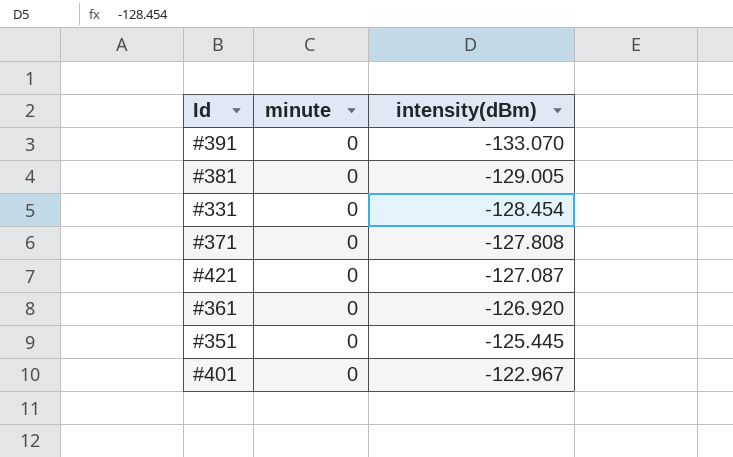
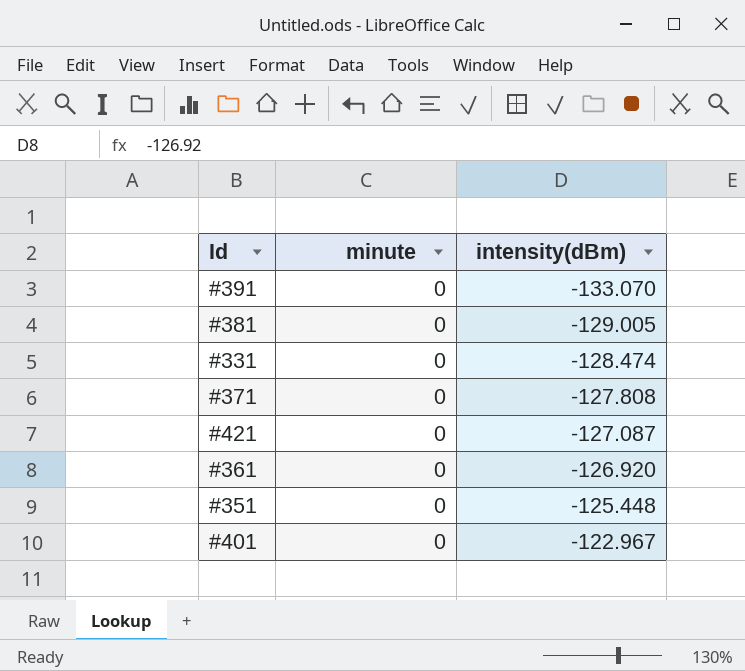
#331 | intensity(dBm): -128.454 -> -128.474
#351 | intensity(dBm): -125.445 -> -125.448

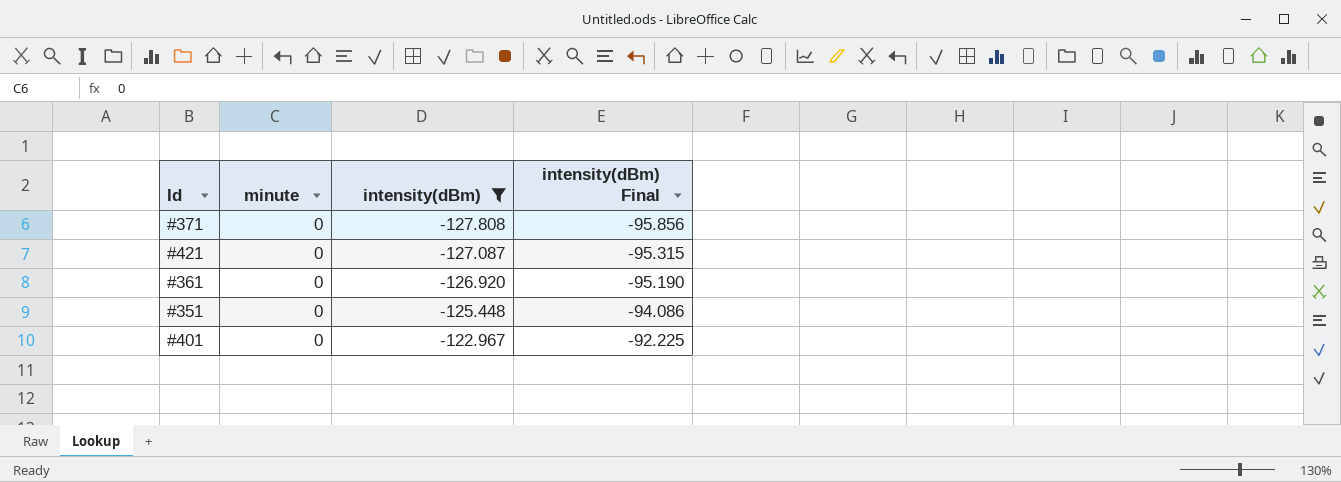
filter: none -> intensity(dBm) >= -127.808
column intensity(dBm) Final | formula: none -> [intensity(dBm)] * 0.75

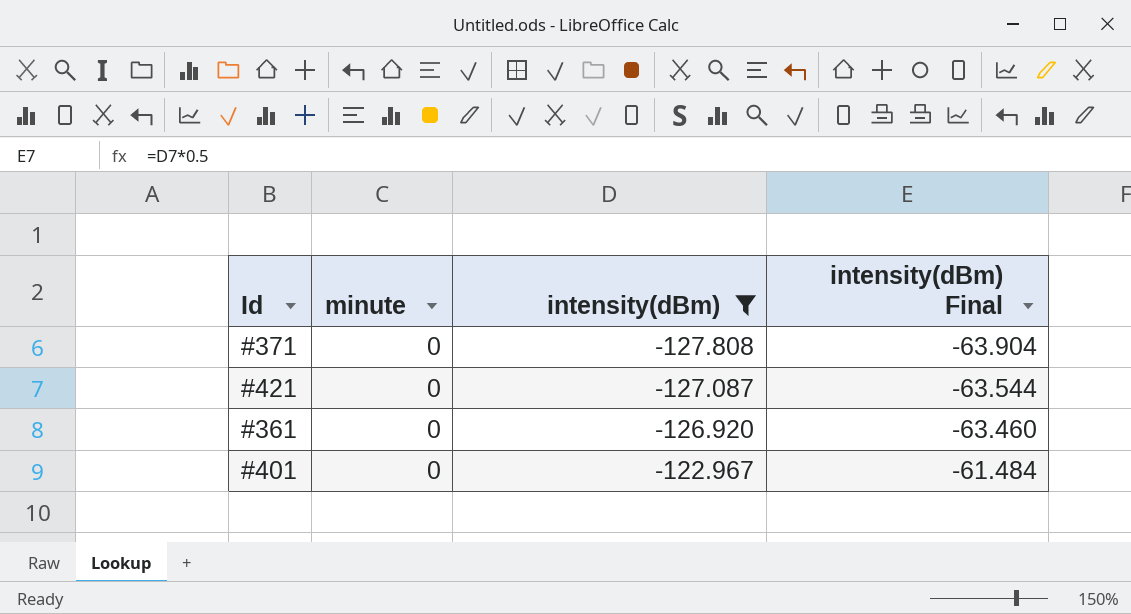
column intensity(dBm) Final | formula: [intensity(dBm)] * 0.75 -> [intensity(dBm)] * 0.5
row #351: 0 | -125.448 | -94.086 -> none

